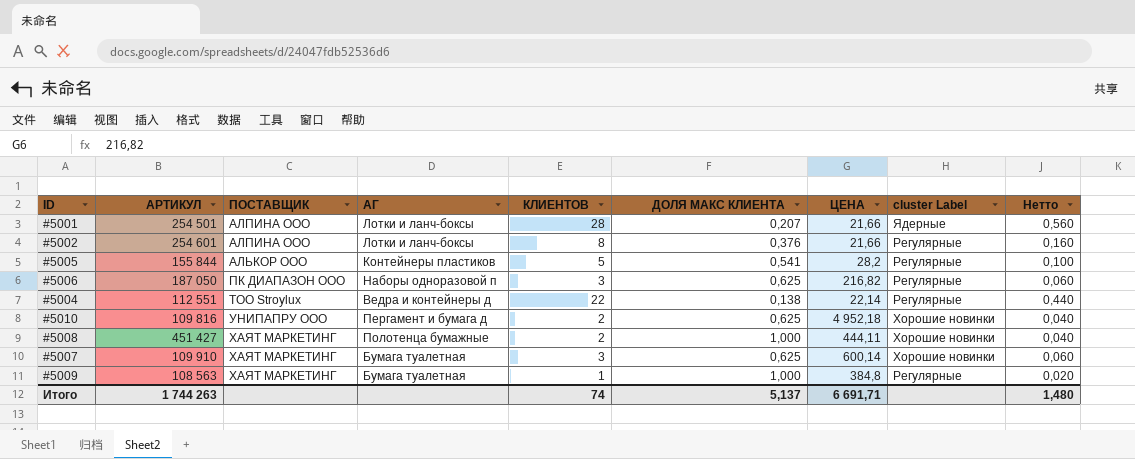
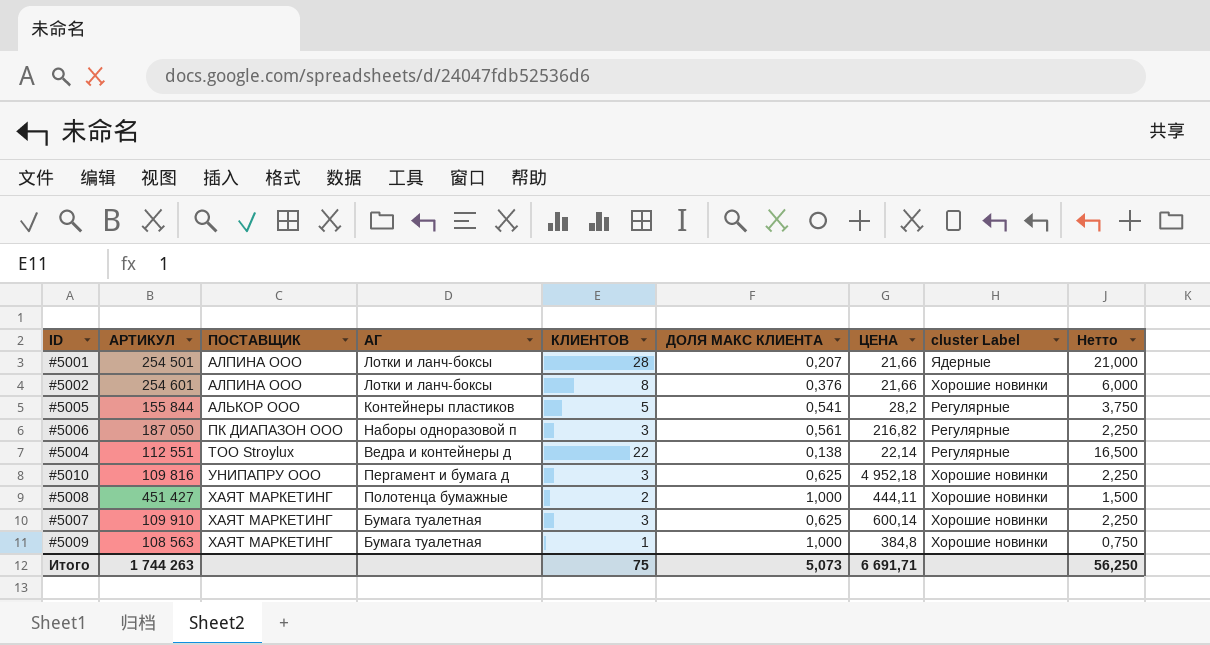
column Нетто | formula: [КЛИЕНТОВ] * 0,02 -> [КЛИЕНТОВ] * 0,75
#5002 | cluster Label: Регулярные -> Хорошие новинки
#5006 | ДОЛЯ МАКС КЛИЕНТА: 0,625 -> 0,561
#5010 | КЛИЕНТОВ: 2 -> 3
#5009 | cluster Label: Регулярные -> Хорошие новинки
Итого | КЛИЕНТОВ: 74 -> 75
Итого | ДОЛЯ МАКС КЛИЕНТА: 5,137 -> 5,073
Итого | Нетто: 1,480 -> 56,250

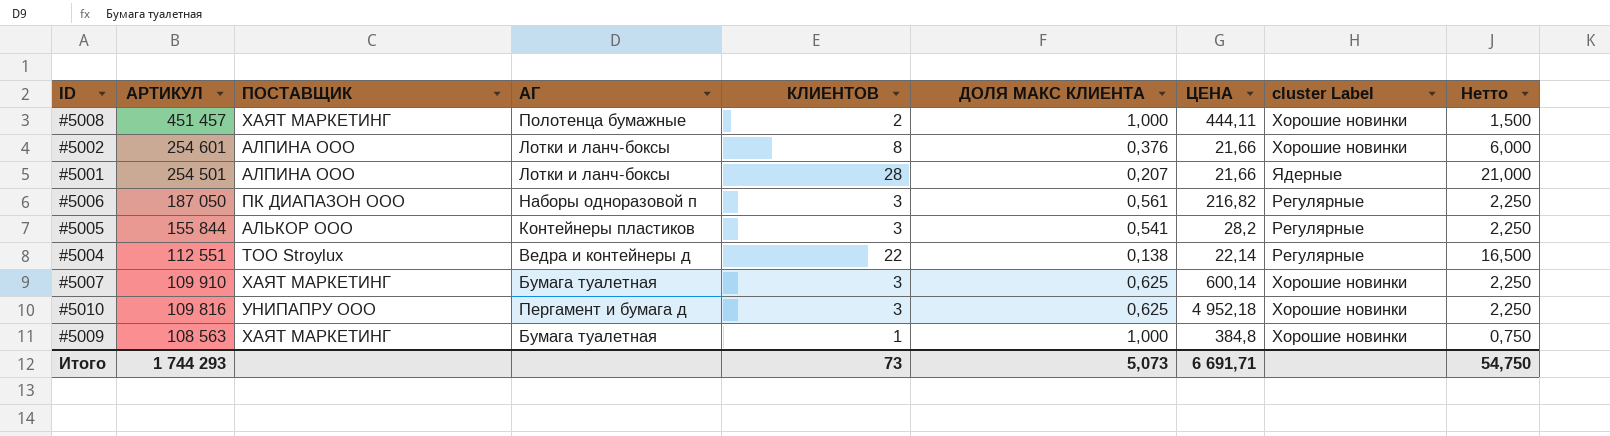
row order: ПОСТАВЩИК ascending -> АРТИКУЛ descending
#5008 | АРТИКУЛ: 451 427 -> 451 457
#5005 | КЛИЕНТОВ: 5 -> 3
#5005 | Нетто: 3,750 -> 2,250
Итого | АРТИКУЛ: 1 744 263 -> 1 744 293
Итого | КЛИЕНТОВ: 75 -> 73
Итого | Нетто: 56,250 -> 54,750

